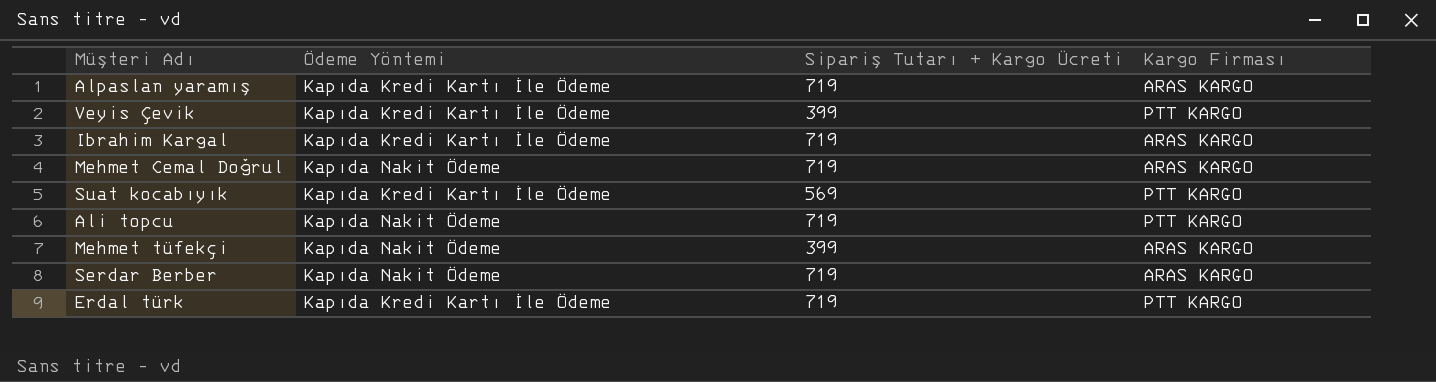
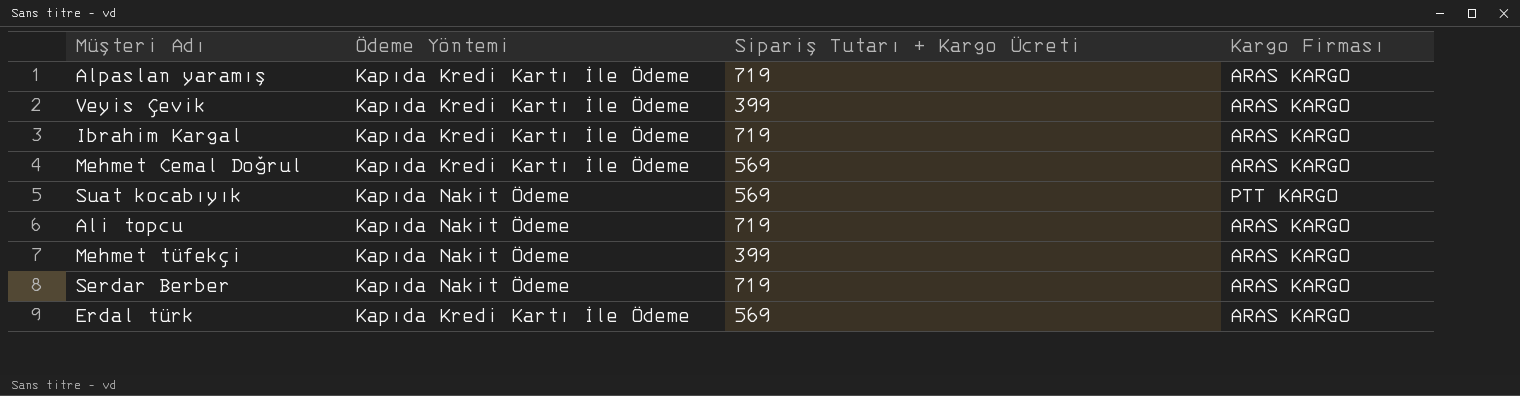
Veyis Çevik | Kargo Firması: PTT KARGO -> ARAS KARGO
Mehmet Cemal Doğrul | Ödeme Yöntemi: Kapıda Nakit Ödeme -> Kapıda Kredi Kartı İle Ödeme
Mehmet Cemal Doğrul | Sipariş Tutarı + Kargo Ücreti: 719 -> 569
Suat kocabıyık | Ödeme Yöntemi: Kapıda Kredi Kartı İle Ödeme -> Kapıda Nakit Ödeme
Ali topcu | Kargo Firması: PTT KARGO -> ARAS KARGO
Erdal türk | Sipariş Tutarı + Kargo Ücreti: 719 -> 569
Erdal türk | Kargo Firması: PTT KARGO -> ARAS KARGO

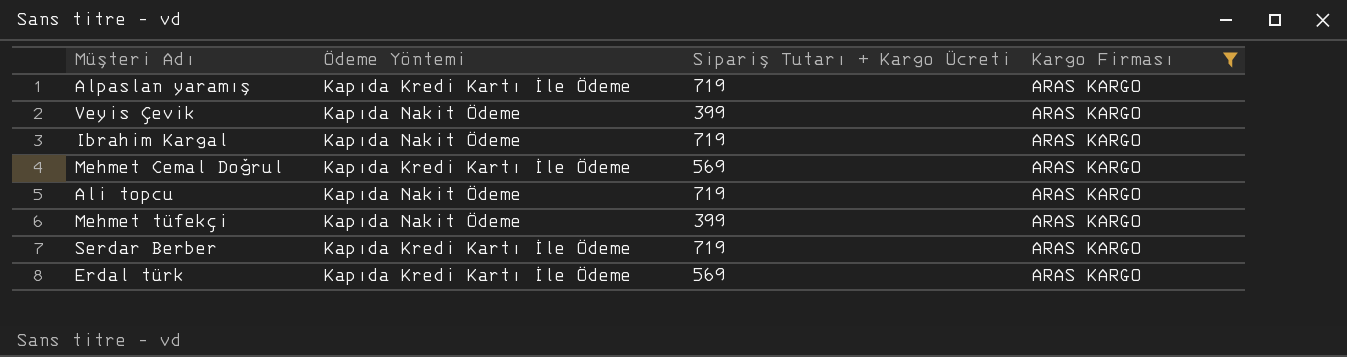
filter: none -> Kargo Firması = ARAS KARGO
Veyis Çevik | Ödeme Yöntemi: Kapıda Kredi Kartı İle Ödeme -> Kapıda Nakit Ödeme
Ibrahim Kargal | Ödeme Yöntemi: Kapıda Kredi Kartı İle Ödeme -> Kapıda Nakit Ödeme
Serdar Berber | Ödeme Yöntemi: Kapıda Nakit Ödeme -> Kapıda Kredi Kartı İle Ödeme

